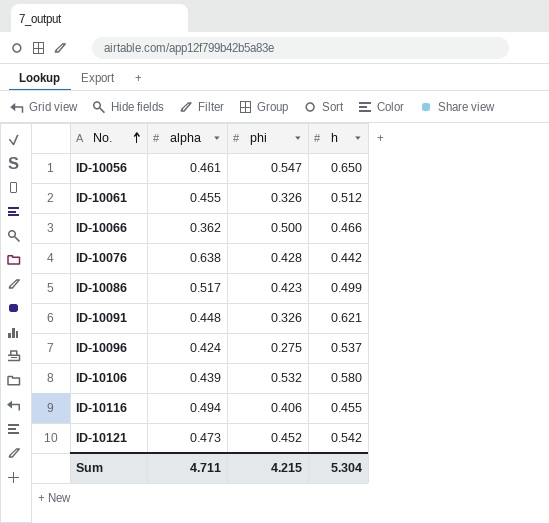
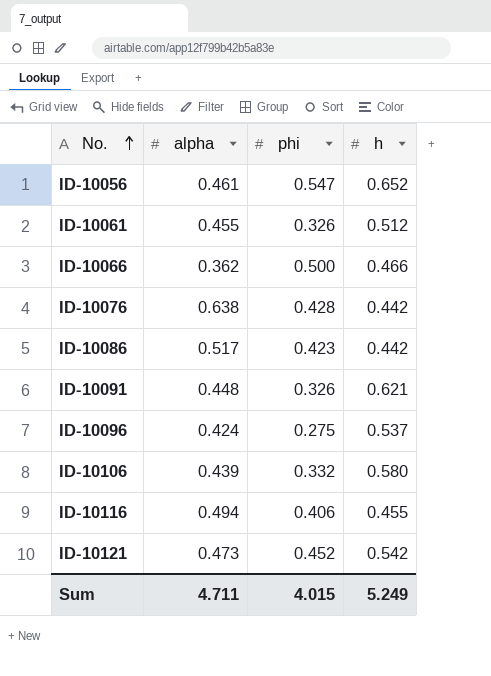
ID-10056 | h: 0.650 -> 0.652
ID-10086 | h: 0.499 -> 0.442
ID-10106 | phi: 0.532 -> 0.332
Sum | phi: 4.215 -> 4.015
Sum | h: 5.304 -> 5.249

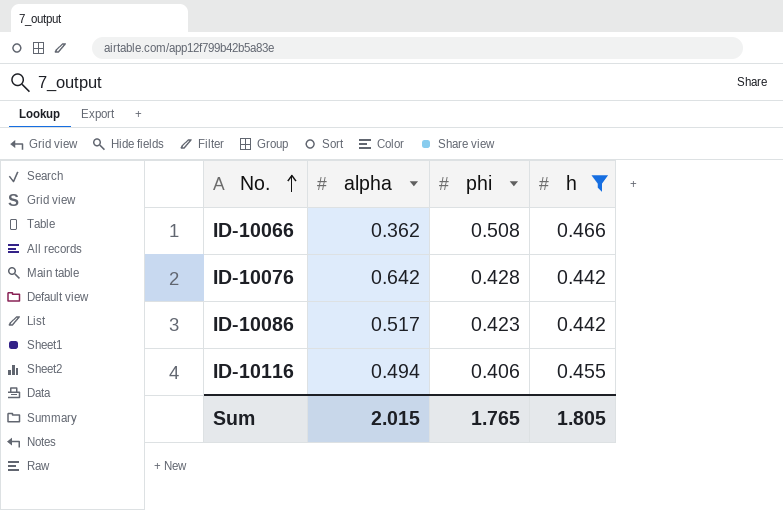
filter: none -> h <= 0.466
ID-10066 | phi: 0.500 -> 0.508
ID-10076 | alpha: 0.638 -> 0.642
Sum | alpha: 4.711 -> 2.015
Sum | phi: 4.015 -> 1.765
Sum | h: 5.249 -> 1.805

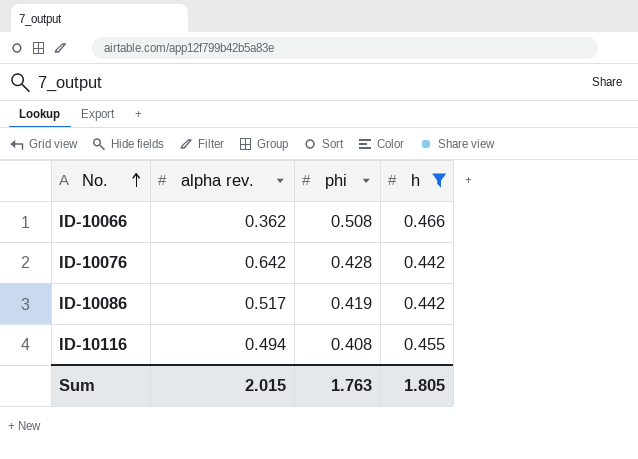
column name: alpha -> alpha rev.
ID-10086 | phi: 0.423 -> 0.419
ID-10116 | phi: 0.406 -> 0.408
Sum | phi: 1.765 -> 1.763

